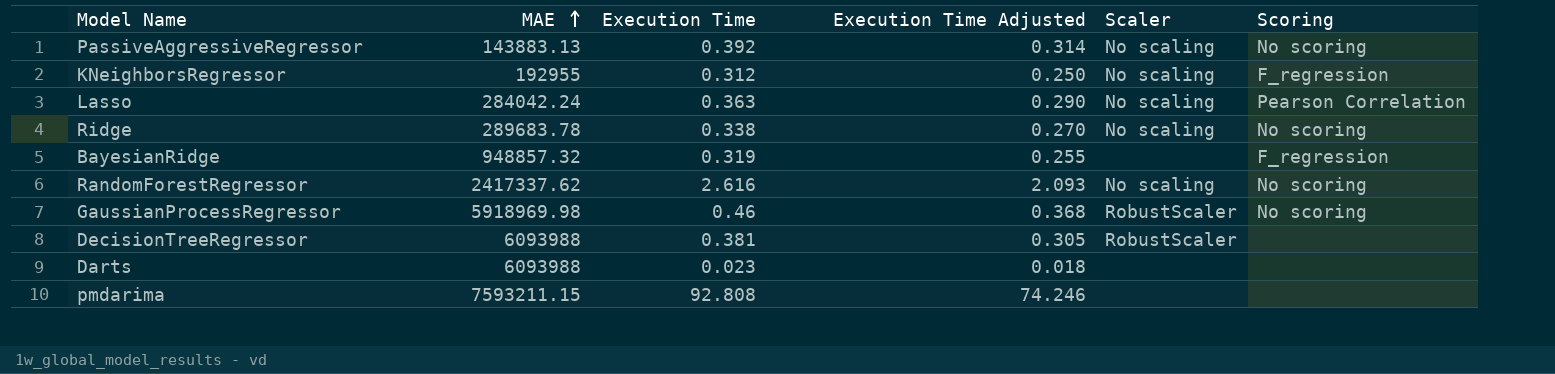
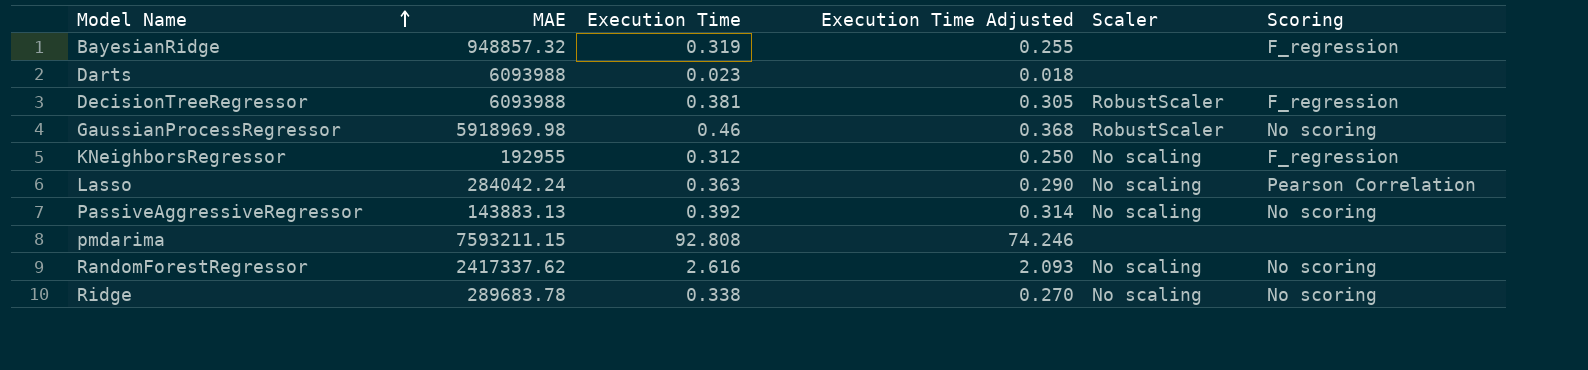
row order: MAE ascending -> Model Name ascending
DecisionTreeRegressor | Scoring: none -> F_regression

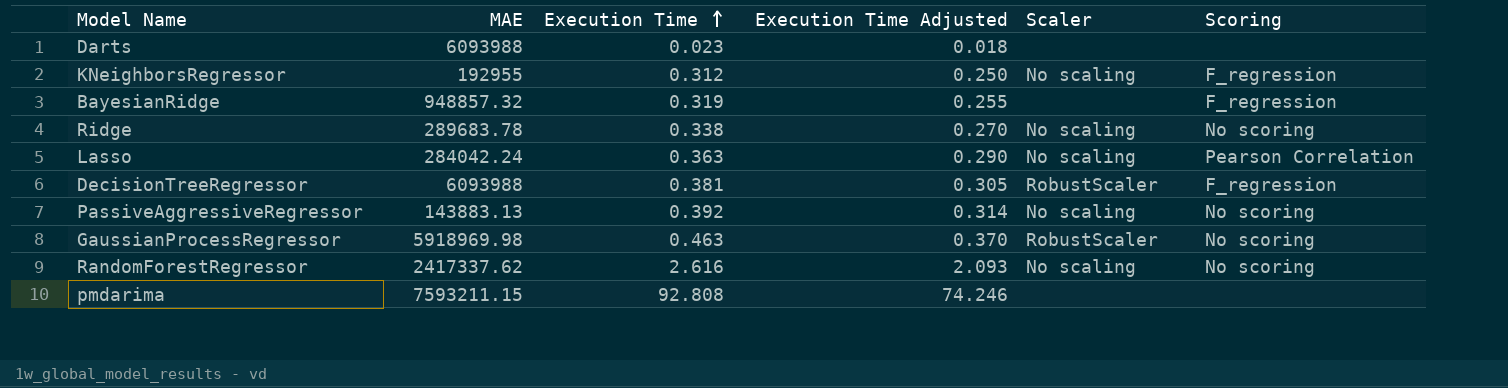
row order: Model Name ascending -> Execution Time ascending
GaussianProcessRegressor | Execution Time: 0.46 -> 0.463
GaussianProcessRegressor | Execution Time Adjusted: 0.368 -> 0.370

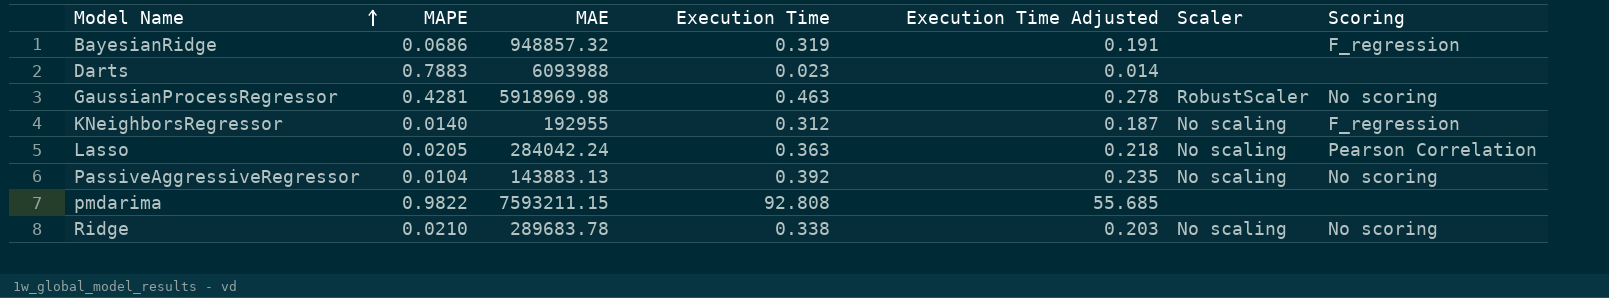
row order: Execution Time ascending -> Model Name ascending
column MAPE | position: none -> 2
column Execution Time Adjusted | formula: [Execution Time] * 0.8 -> [Execution Time] * 0.6
row DecisionTreeRegressor: 6093988 | 0.381 | 0.305 | RobustScaler | F_regression -> none
row RandomForestRegressor: 2417337.62 | 2.616 | 2.093 | No scaling | No scoring -> none

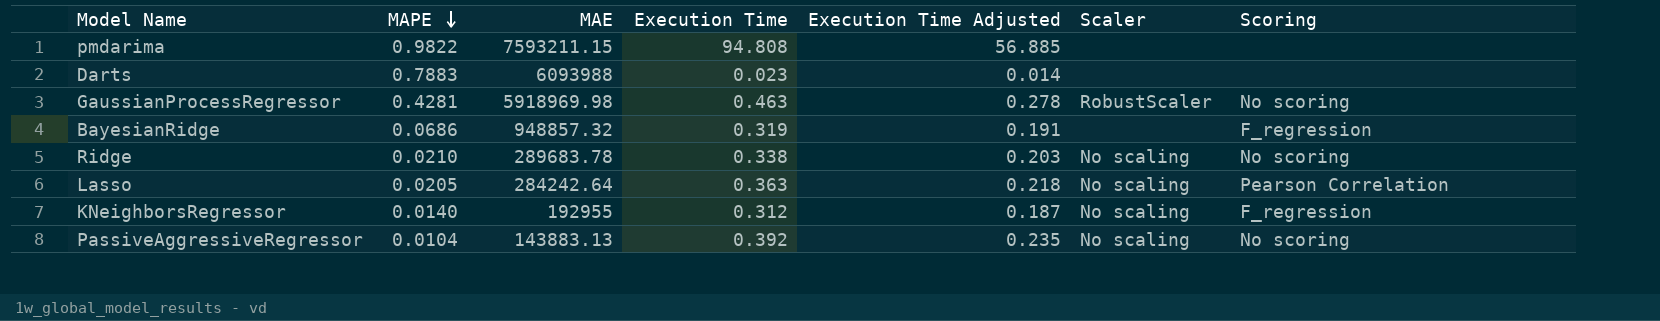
row order: Model Name ascending -> MAPE descending
pmdarima | Execution Time: 92.808 -> 94.808
pmdarima | Execution Time Adjusted: 55.685 -> 56.885
Lasso | MAE: 284042.24 -> 284242.64

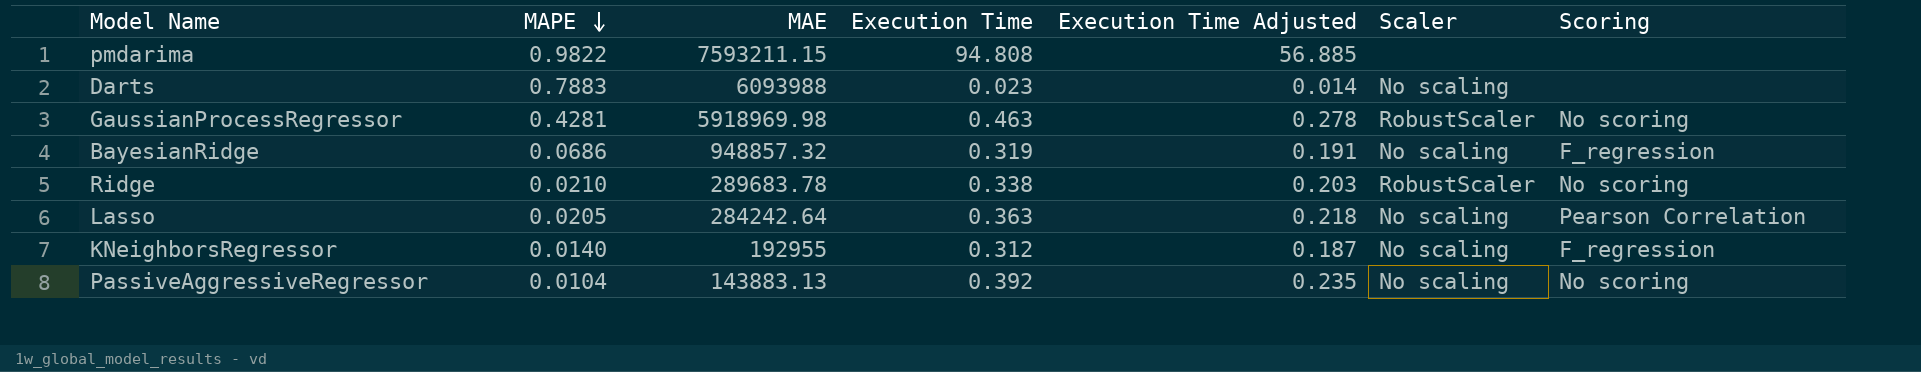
Darts | Scaler: none -> No scaling
BayesianRidge | Scaler: none -> No scaling
Ridge | Scaler: No scaling -> RobustScaler

